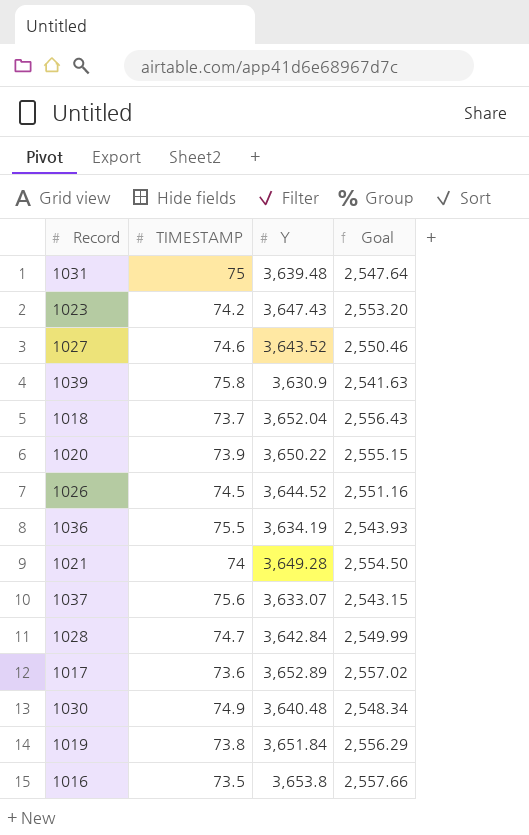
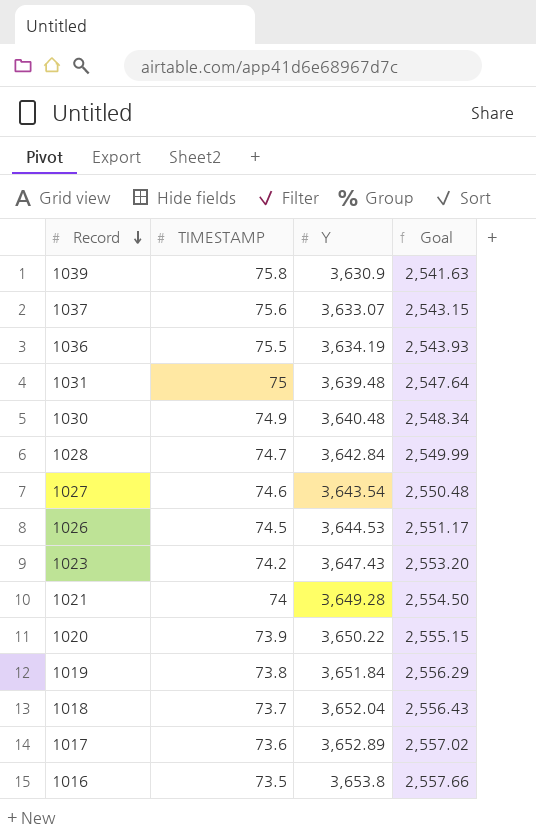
row order: none -> Record descending
1027 | Y: 3,643.52 -> 3,643.54
1027 | Goal: 2,550.46 -> 2,550.48
1026 | Y: 3,644.52 -> 3,644.53
1026 | Goal: 2,551.16 -> 2,551.17

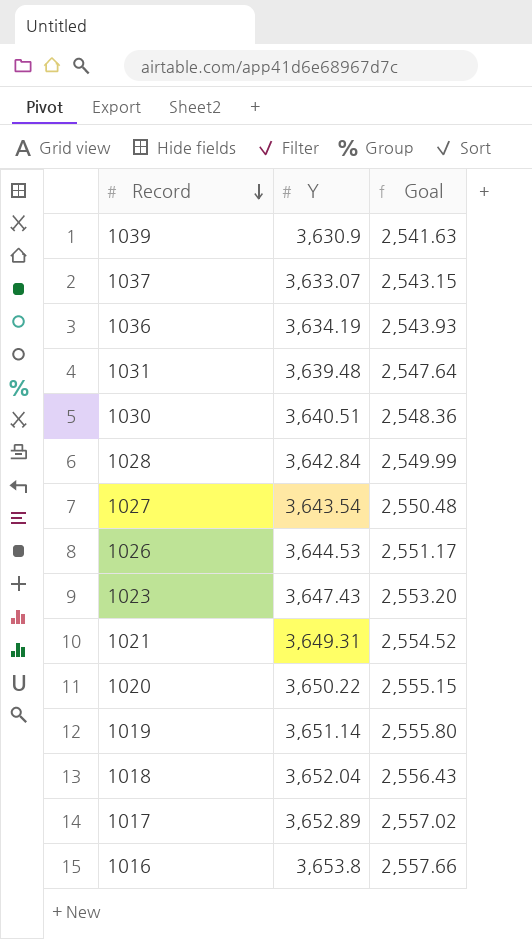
column TIMESTAMP | position: 2 -> none
1030 | Y: 3,640.48 -> 3,640.51
1030 | Goal: 2,548.34 -> 2,548.36
1021 | Y: 3,649.28 -> 3,649.31
1021 | Goal: 2,554.50 -> 2,554.52
1019 | Y: 3,651.84 -> 3,651.14
1019 | Goal: 2,556.29 -> 2,555.80

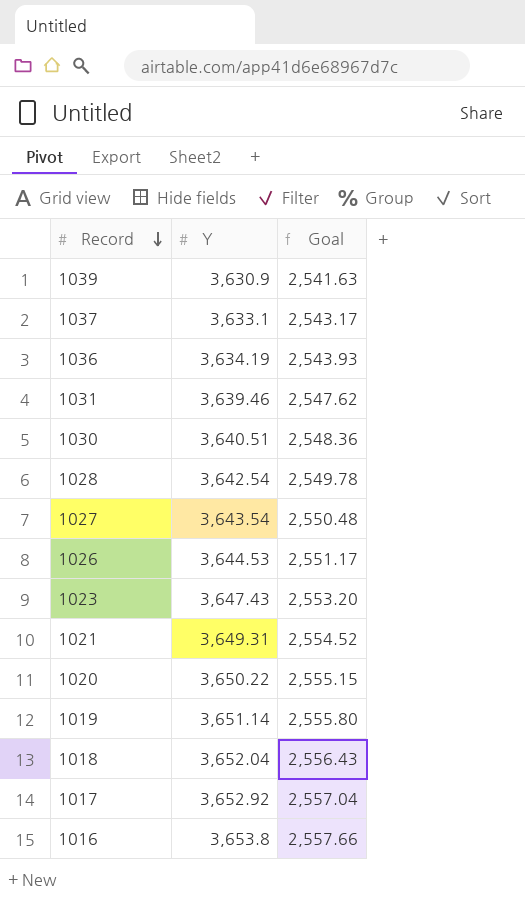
1037 | Y: 3,633.07 -> 3,633.1
1037 | Goal: 2,543.15 -> 2,543.17
1031 | Y: 3,639.48 -> 3,639.46
1031 | Goal: 2,547.64 -> 2,547.62
1028 | Y: 3,642.84 -> 3,642.54
1028 | Goal: 2,549.99 -> 2,549.78
1017 | Y: 3,652.89 -> 3,652.92
1017 | Goal: 2,557.02 -> 2,557.04

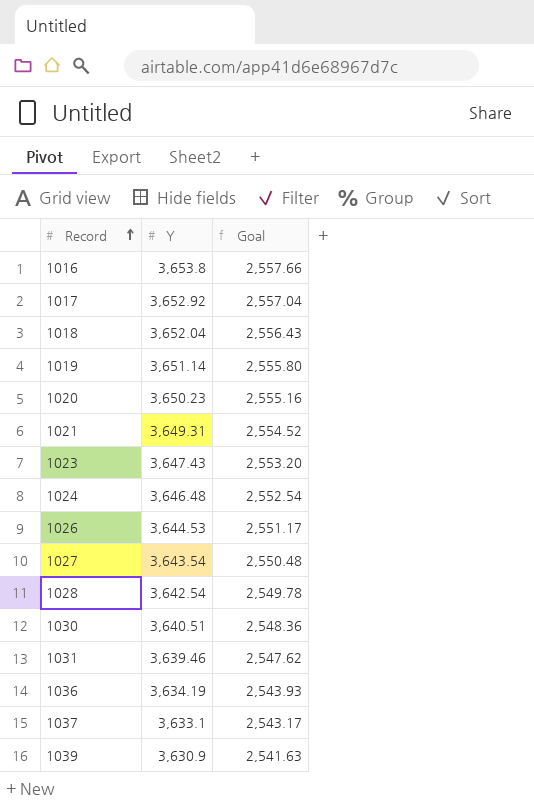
row order: Record descending -> Record ascending
1020 | Y: 3,650.22 -> 3,650.23
1020 | Goal: 2,555.15 -> 2,555.16
row 1024: none -> 3,646.48 | 2,552.54

